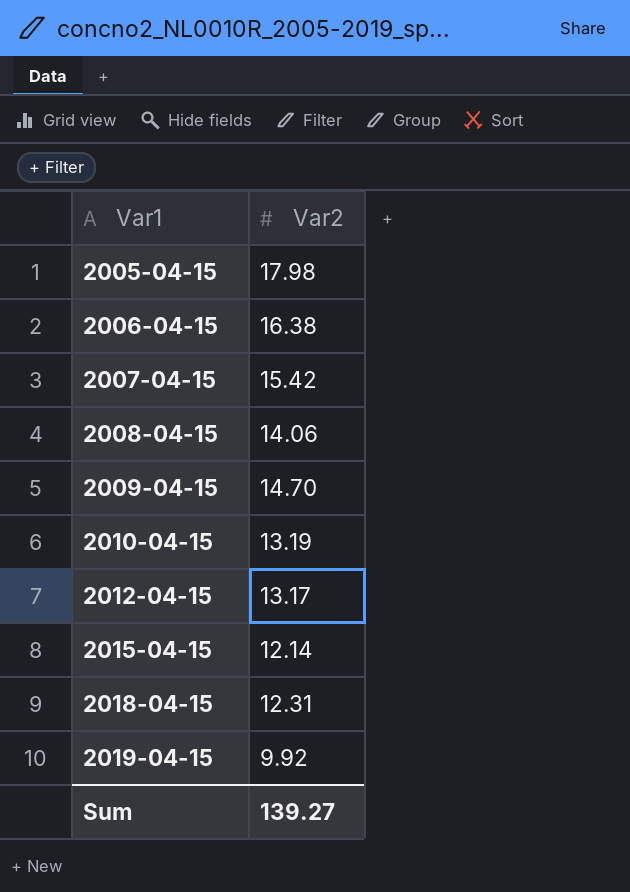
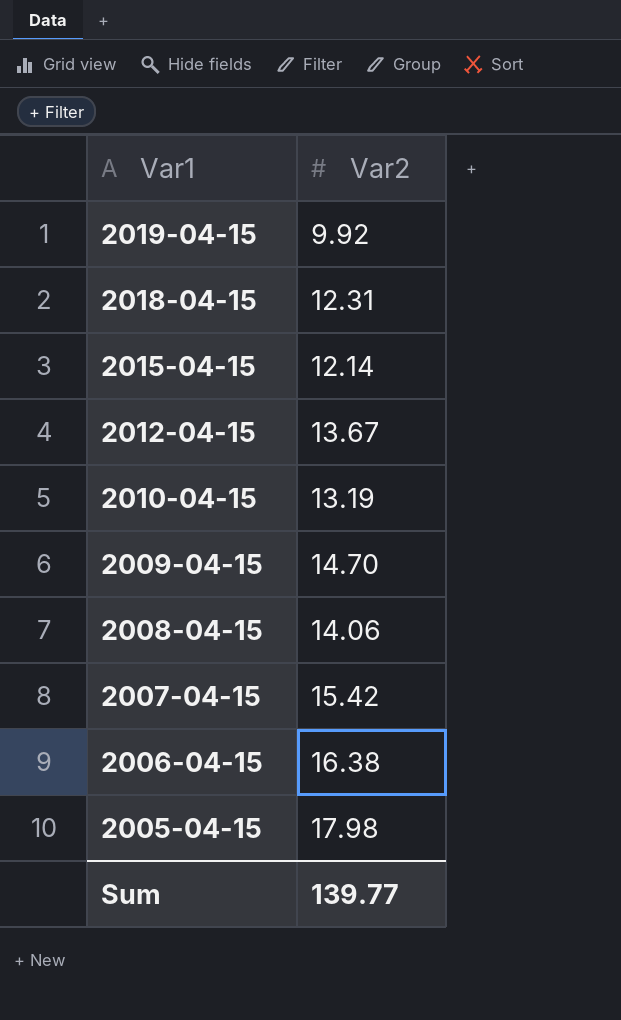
row order: Var1 ascending -> Var1 descending
2012-04-15 | Var2: 13.17 -> 13.67
Sum | Var2: 139.27 -> 139.77

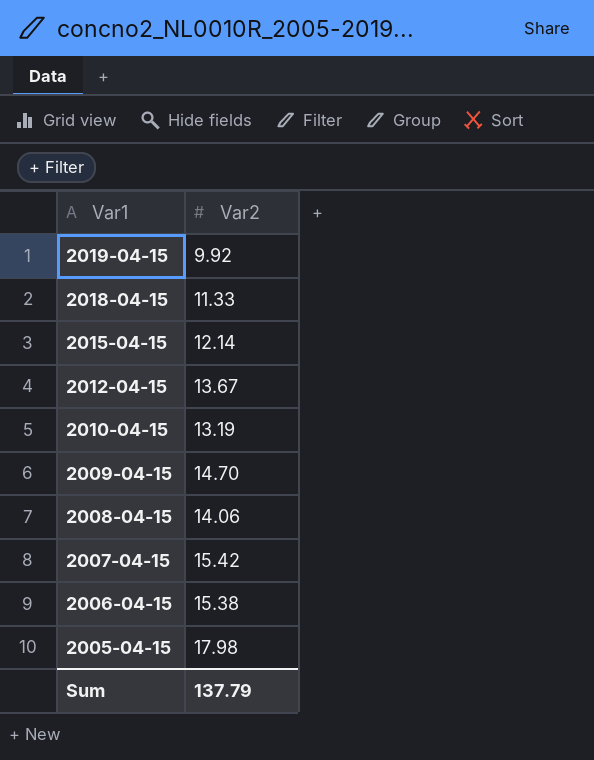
2018-04-15 | Var2: 12.31 -> 11.33
2006-04-15 | Var2: 16.38 -> 15.38
Sum | Var2: 139.77 -> 137.79

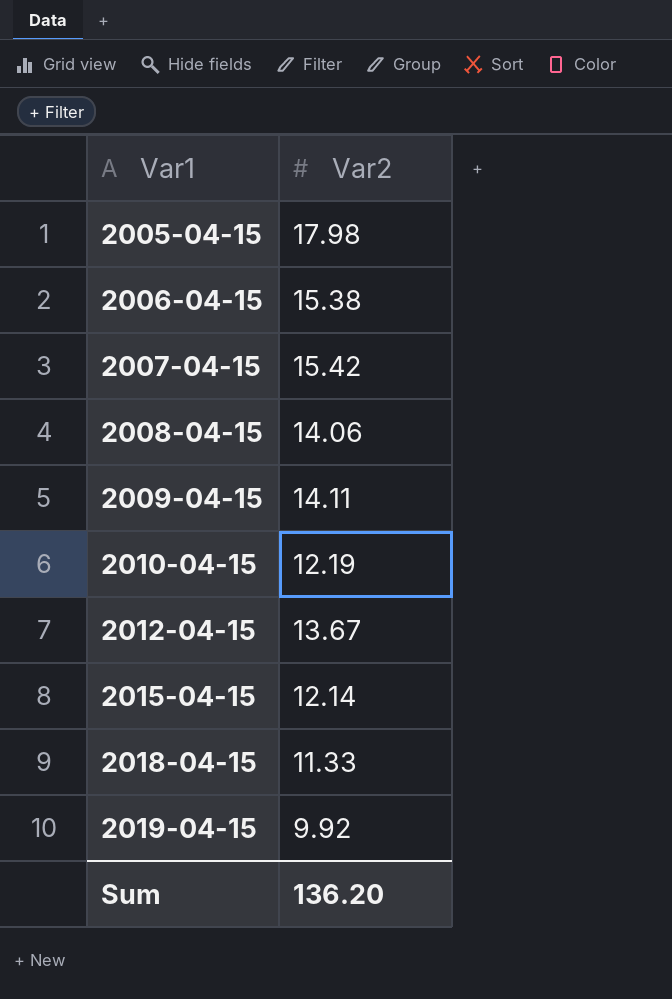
row order: Var1 descending -> Var1 ascending
2009-04-15 | Var2: 14.70 -> 14.11
2010-04-15 | Var2: 13.19 -> 12.19
Sum | Var2: 137.79 -> 136.20

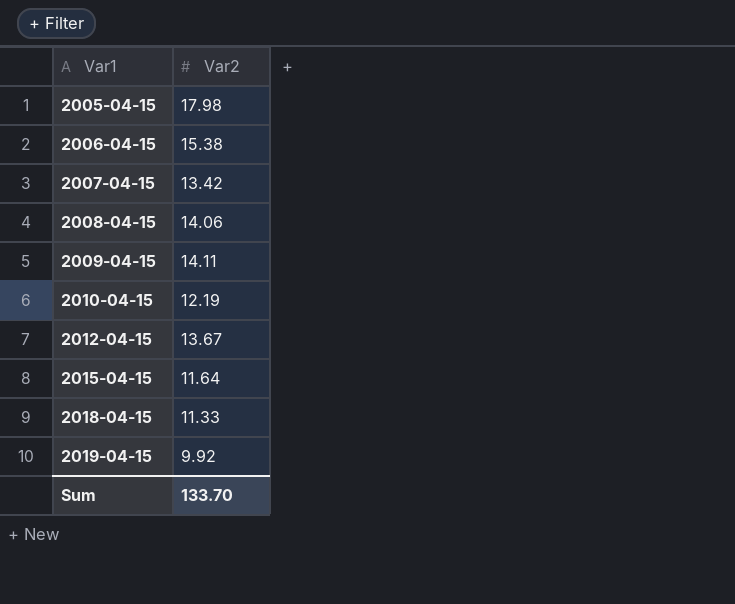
2007-04-15 | Var2: 15.42 -> 13.42
2015-04-15 | Var2: 12.14 -> 11.64
Sum | Var2: 136.20 -> 133.70

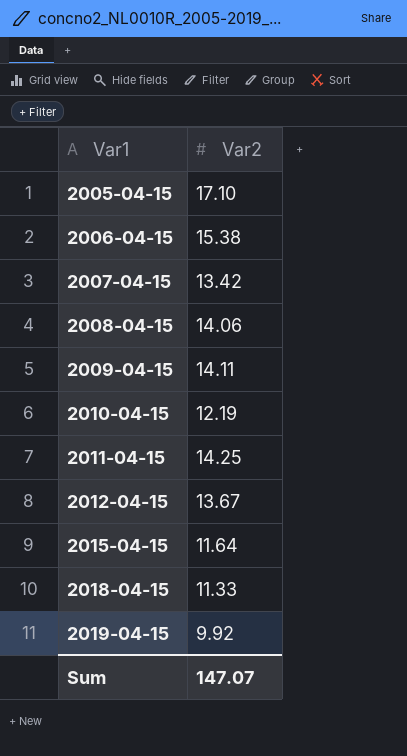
2005-04-15 | Var2: 17.98 -> 17.10
row 2011-04-15: none -> 14.25
Sum | Var2: 133.70 -> 147.07

